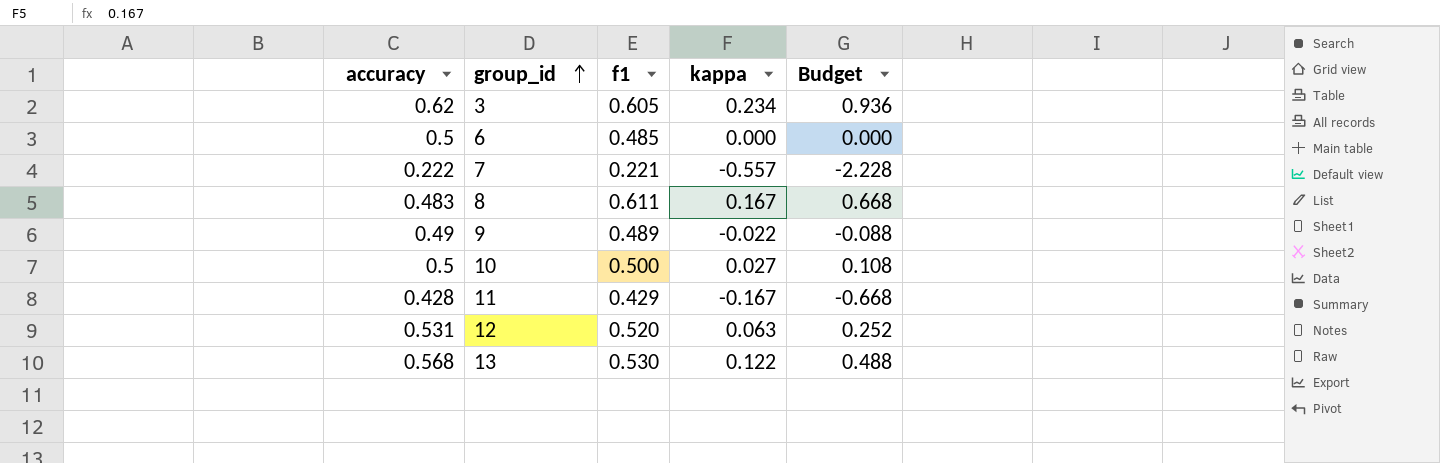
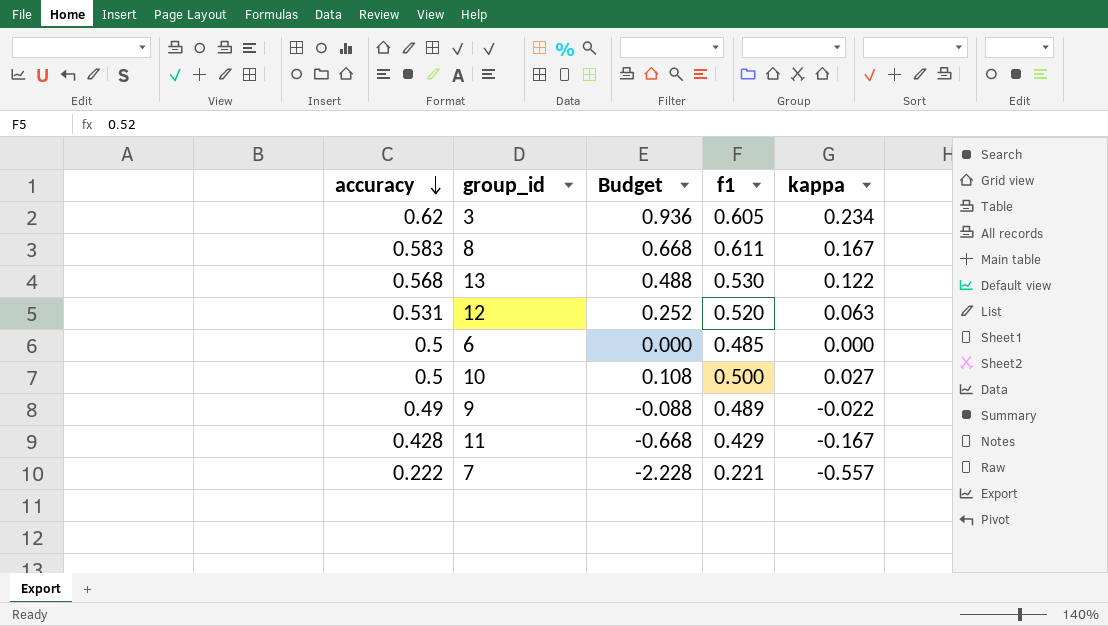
row order: group_id ascending -> accuracy descending
column Budget | position: 5 -> 3
8 | accuracy: 0.483 -> 0.583

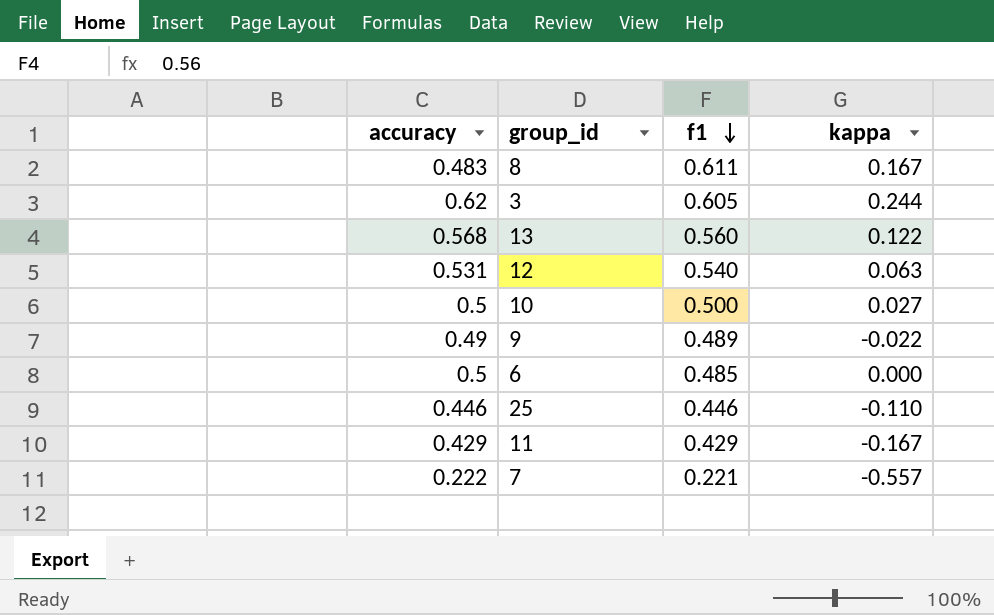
row order: accuracy descending -> f1 descending
column Budget | formula: [kappa] * 4 -> none
8 | accuracy: 0.583 -> 0.483
3 | kappa: 0.234 -> 0.244
13 | f1: 0.530 -> 0.560
12 | f1: 0.520 -> 0.540
row 25: none -> 0.446 | 0.446 | -0.110
11 | accuracy: 0.428 -> 0.429

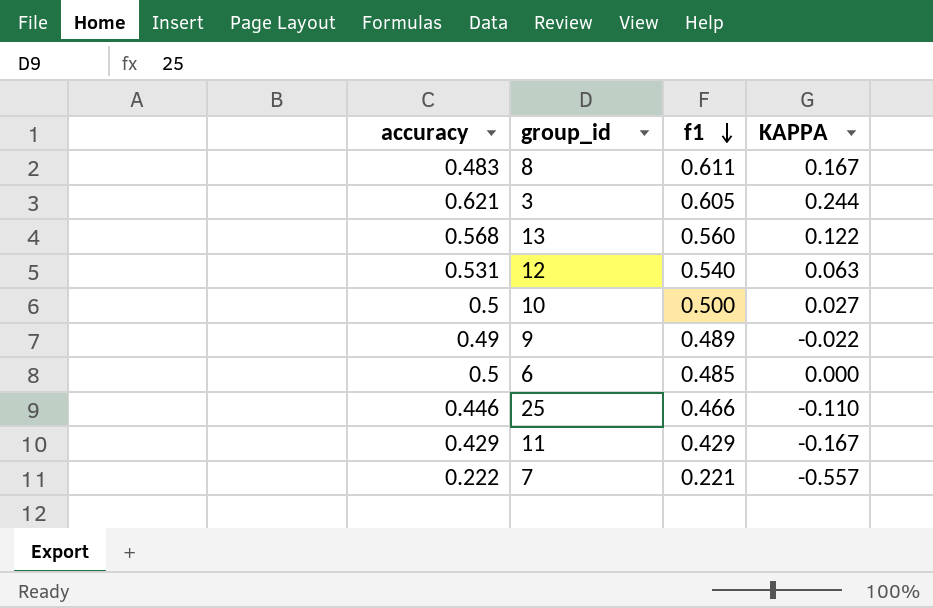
column name: kappa -> KAPPA
3 | accuracy: 0.62 -> 0.621
25 | f1: 0.446 -> 0.466

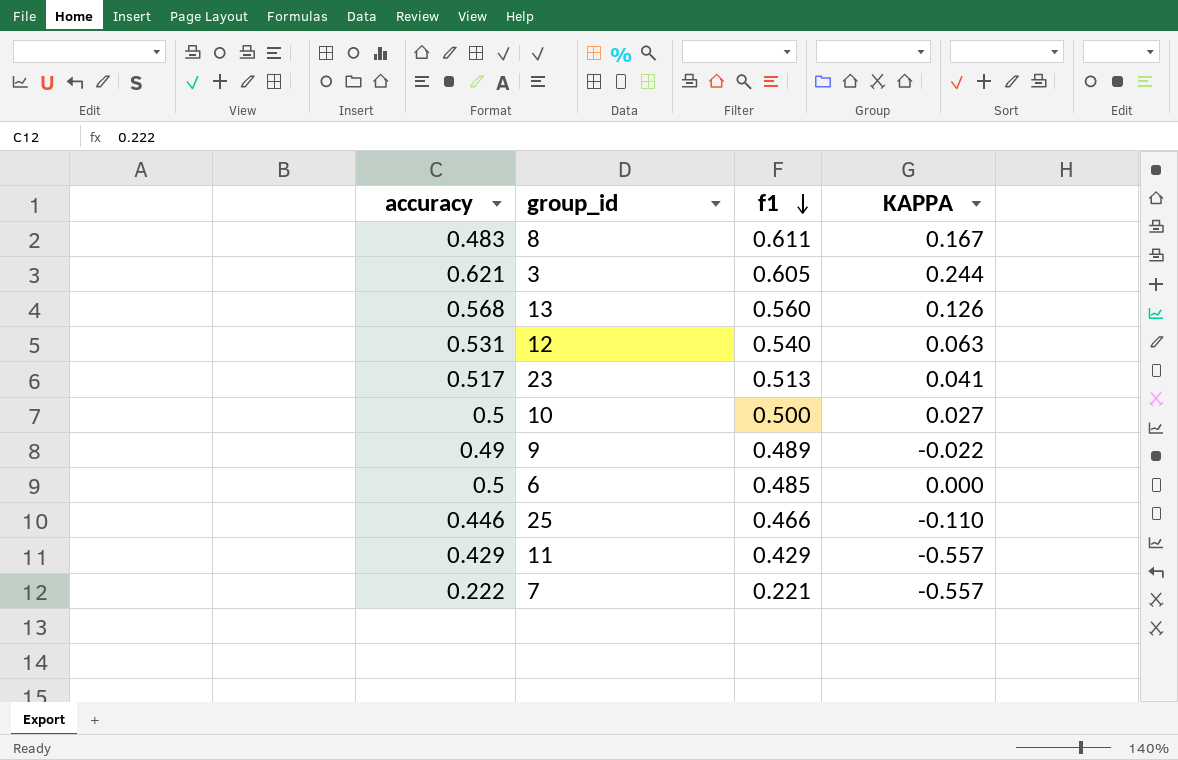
13 | KAPPA: 0.122 -> 0.126
row 23: none -> 0.517 | 0.513 | 0.041
11 | KAPPA: -0.167 -> -0.557

